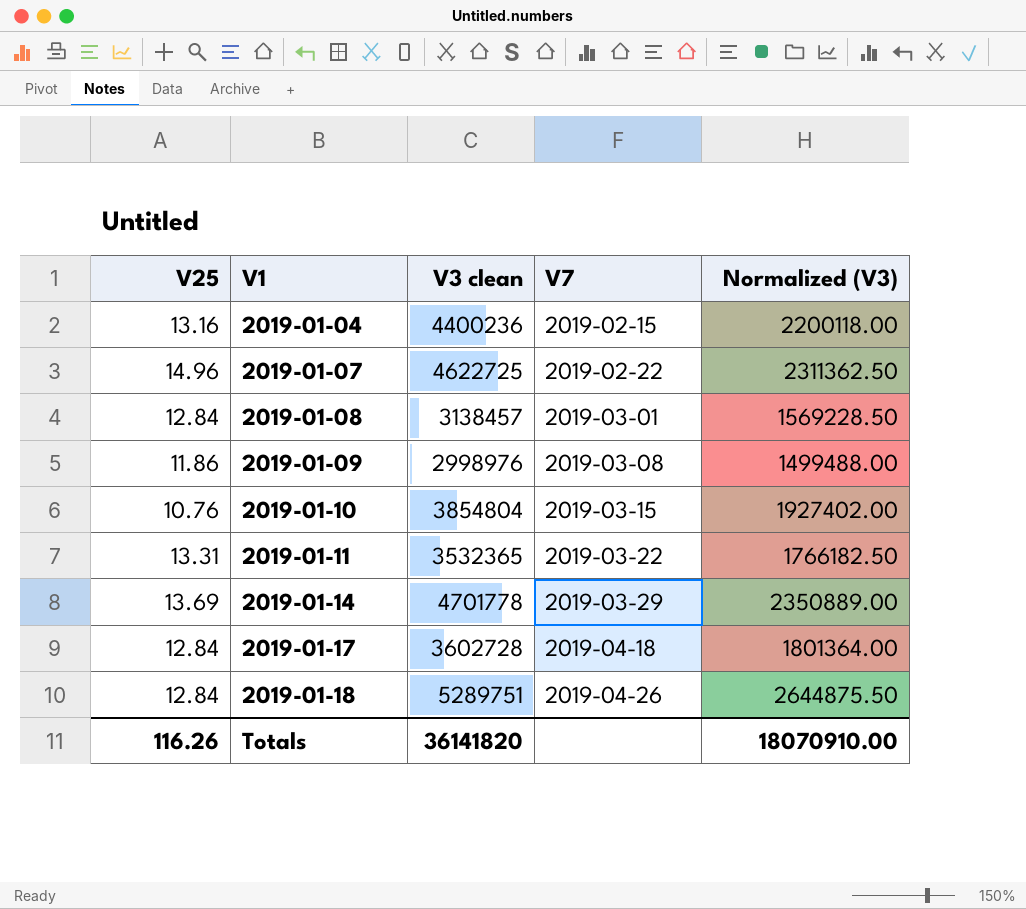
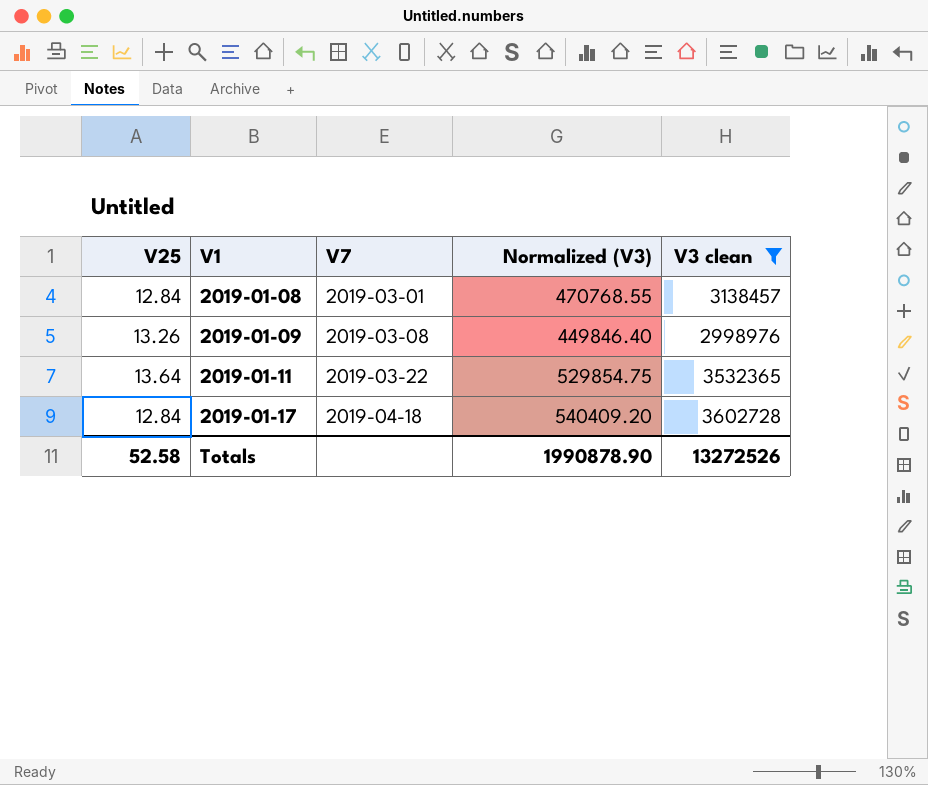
filter: none -> V3 clean <= 3602728
column Normalized (V3) | formula: [V3 clean] * 0.5 -> [V3 clean] * 0.15
column V3 clean | position: 3 -> 5
2019-01-09 | V25: 11.86 -> 13.26
2019-01-11 | V25: 13.31 -> 13.64
Totals | V25: 116.26 -> 52.58
Totals | Normalized (V3): 18070910.00 -> 1990878.90
Totals | V3 clean: 36141820 -> 13272526

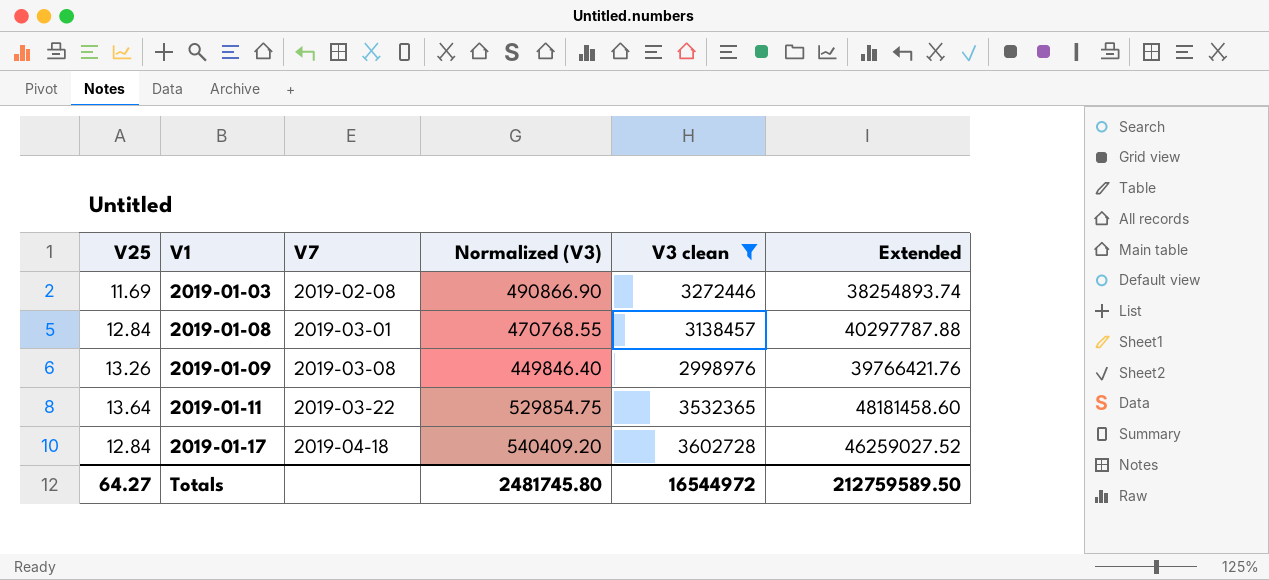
column Extended | formula: none -> [V25] * [V3 clean]
row 2019-01-03: none -> 11.69 | 2019-02-08 | 490866.90 | 3272446 | 38254893.74
Totals | V25: 52.58 -> 64.27
Totals | Normalized (V3): 1990878.90 -> 2481745.80
Totals | V3 clean: 13272526 -> 16544972

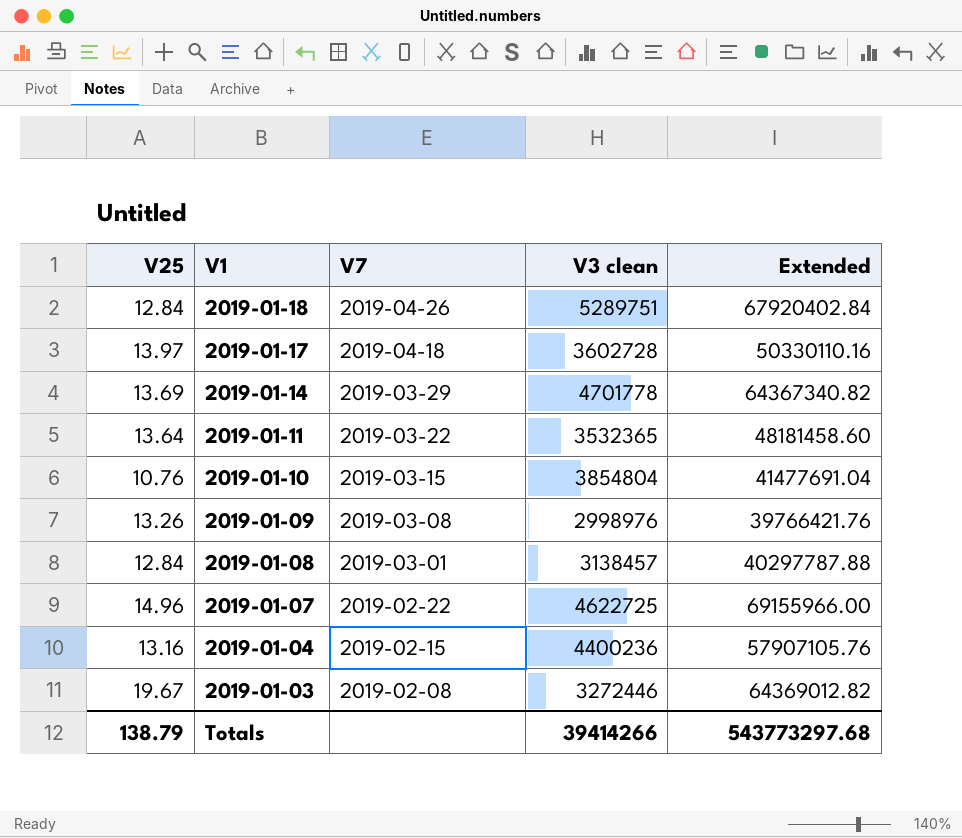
filter: V3 clean <= 3602728 -> none
row order: V1 ascending -> V1 descending
column Normalized (V3) | formula: [V3 clean] * 0.15 -> none
2019-01-17 | V25: 12.84 -> 13.97
2019-01-17 | Extended: 46259027.52 -> 50330110.16
2019-01-03 | V25: 11.69 -> 19.67
2019-01-03 | Extended: 38254893.74 -> 64369012.82
Totals | V25: 64.27 -> 138.79
Totals | V3 clean: 16544972 -> 39414266
Totals | Extended: 212759589.50 -> 543773297.68

